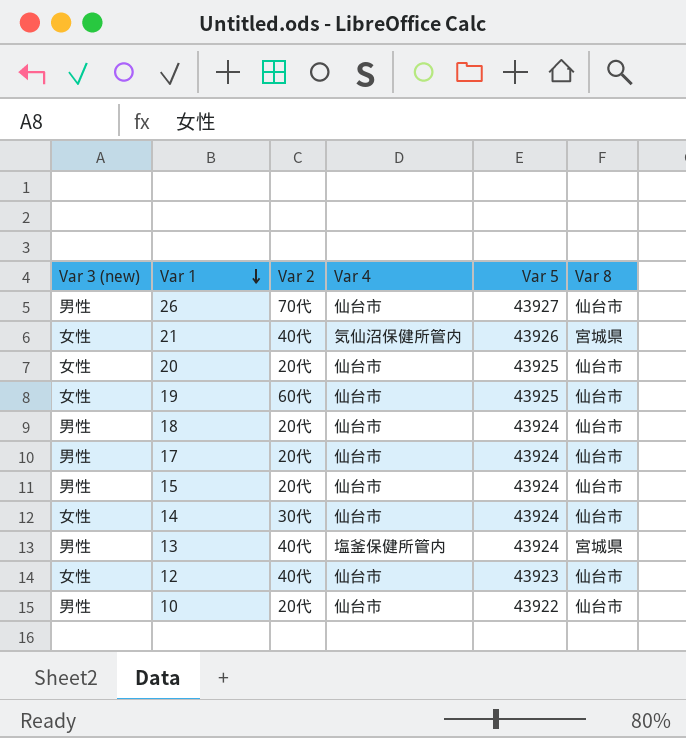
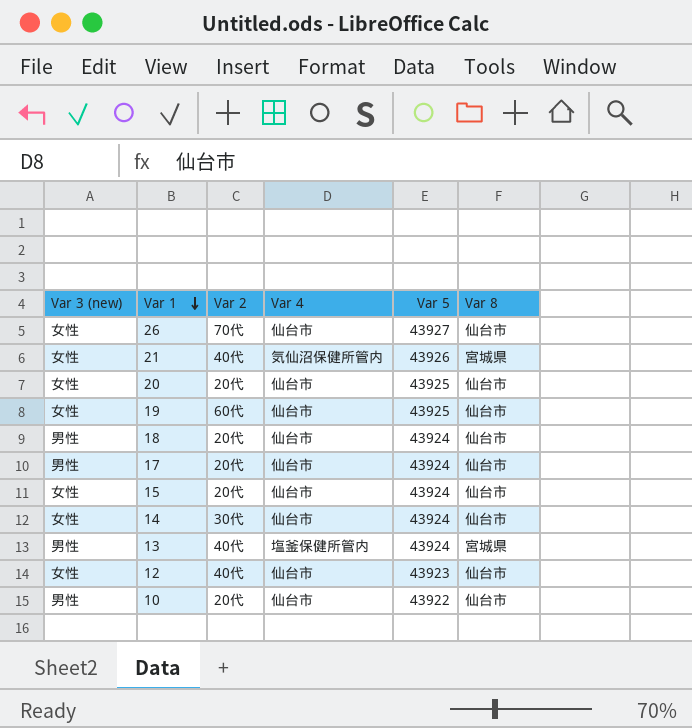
26 | Var 3 (new): 男性 -> 女性
15 | Var 3 (new): 男性 -> 女性

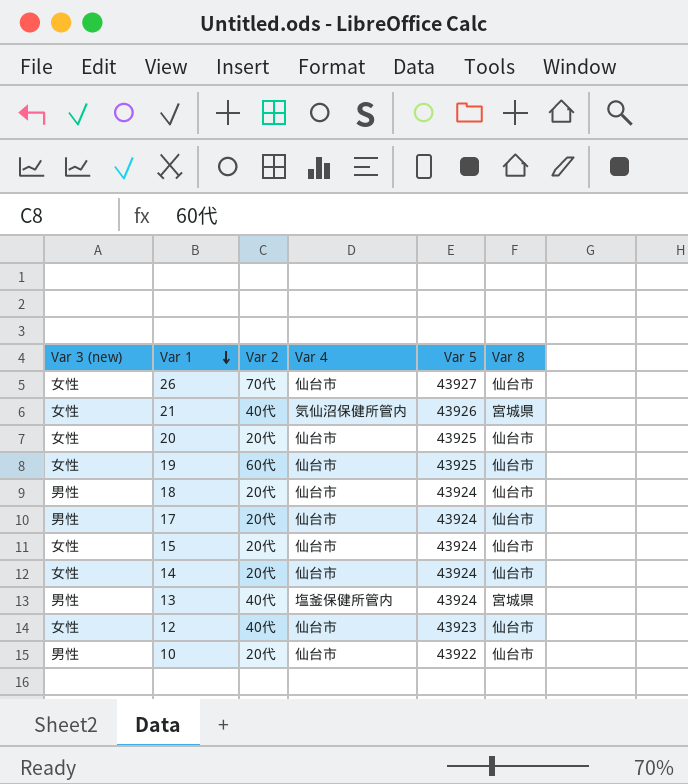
14 | Var 2: 30代 -> 20代

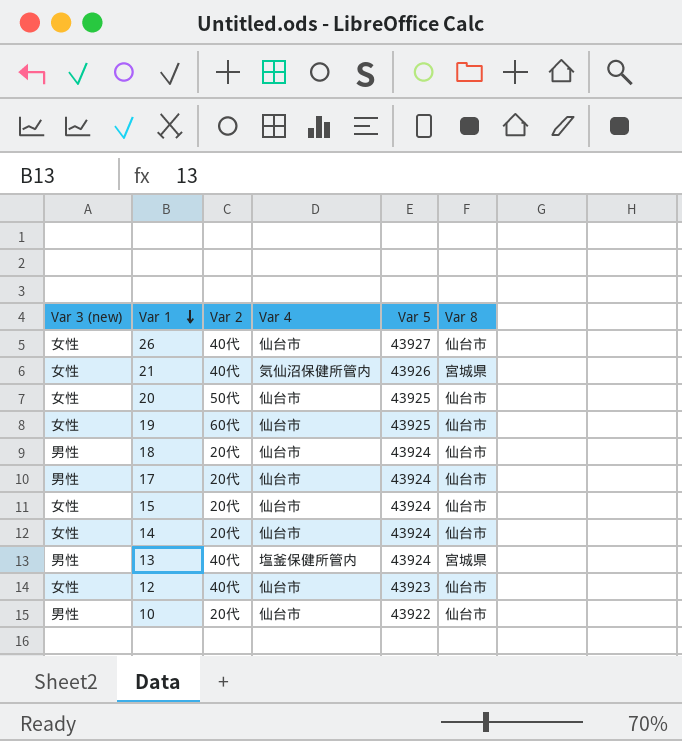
26 | Var 2: 70代 -> 40代
20 | Var 2: 20代 -> 50代

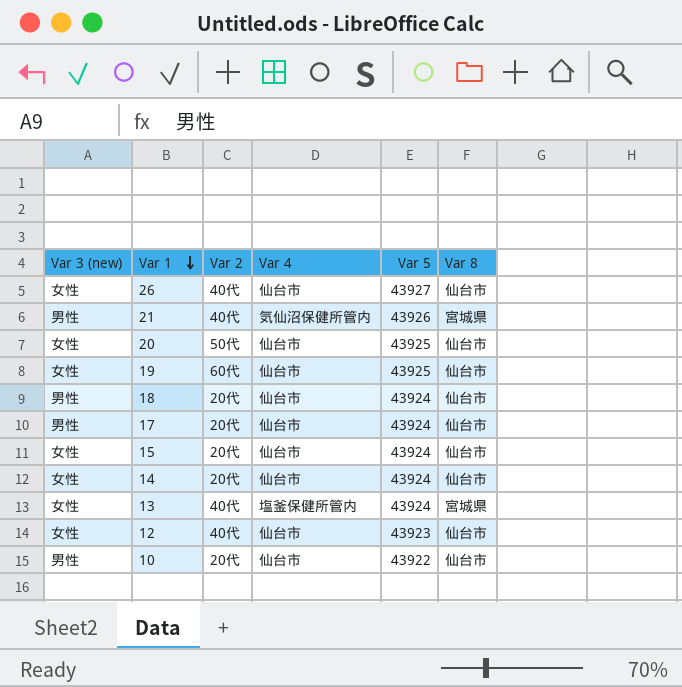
21 | Var 3 (new): 女性 -> 男性
13 | Var 3 (new): 男性 -> 女性

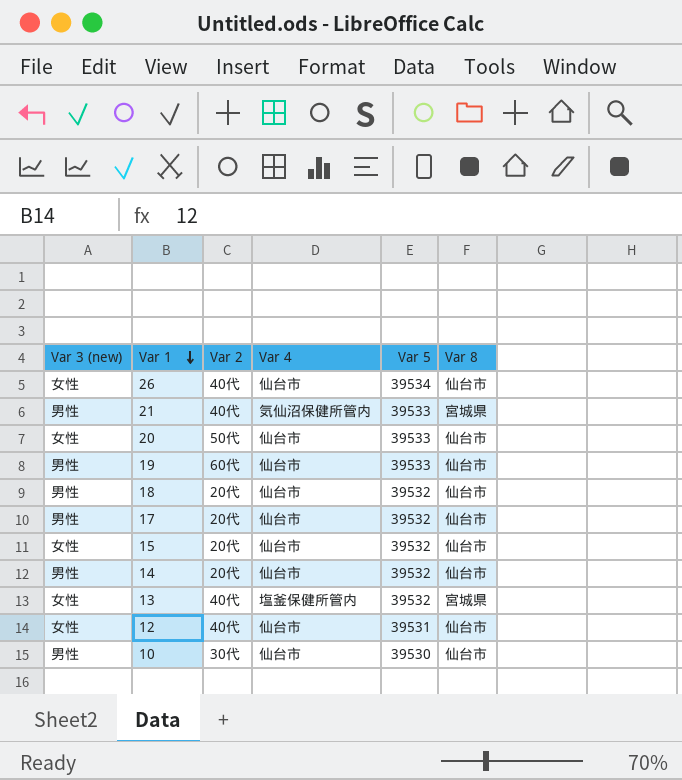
26 | Var 5: 43927 -> 39534
21 | Var 5: 43926 -> 39533
20 | Var 5: 43925 -> 39533
19 | Var 3 (new): 女性 -> 男性
19 | Var 5: 43925 -> 39533
18 | Var 5: 43924 -> 39532
17 | Var 5: 43924 -> 39532
15 | Var 5: 43924 -> 39532
14 | Var 3 (new): 女性 -> 男性
14 | Var 5: 43924 -> 39532
13 | Var 5: 43924 -> 39532
12 | Var 5: 43923 -> 39531
10 | Var 2: 20代 -> 30代
10 | Var 5: 43922 -> 39530

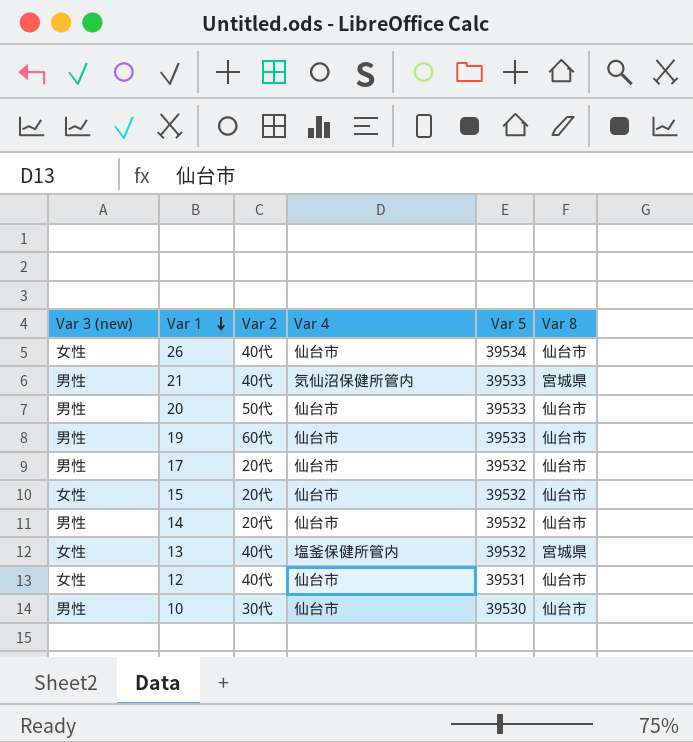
row 18: 男性 | 20代 | 仙台市 | 39532 | 仙台市 -> none
20 | Var 3 (new): 女性 -> 男性

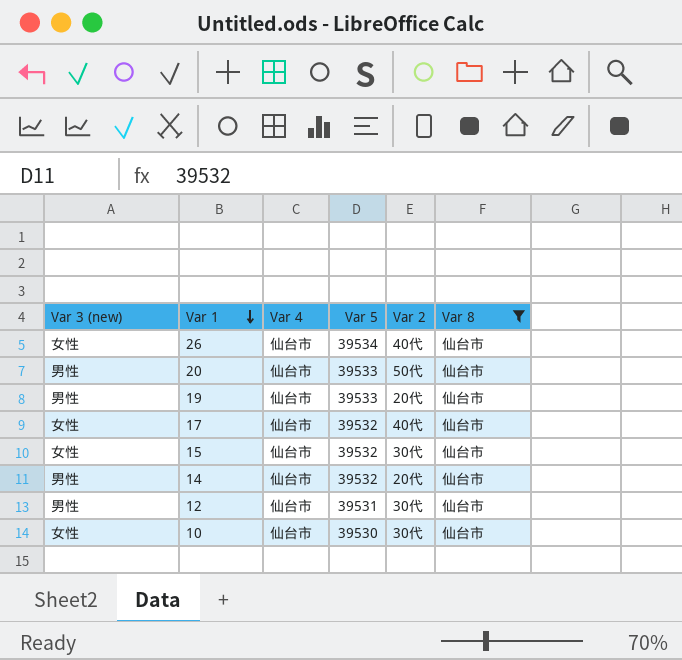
filter: none -> Var 8 = 仙台市
column Var 2 | position: 3 -> 5
19 | Var 2: 60代 -> 20代
17 | Var 3 (new): 男性 -> 女性
17 | Var 2: 20代 -> 40代
15 | Var 2: 20代 -> 30代
12 | Var 3 (new): 女性 -> 男性
12 | Var 2: 40代 -> 30代
10 | Var 3 (new): 男性 -> 女性

